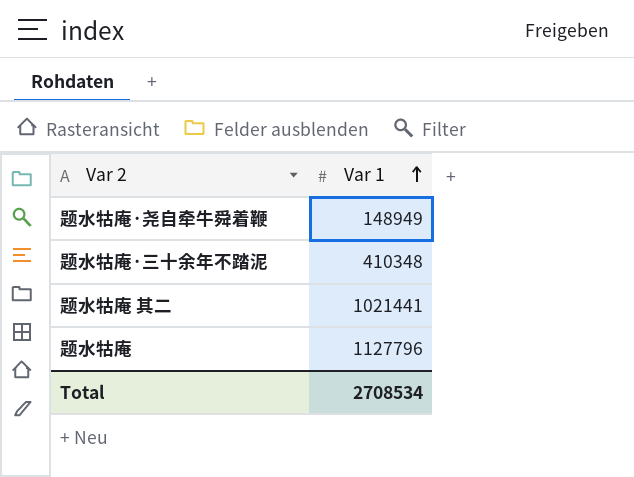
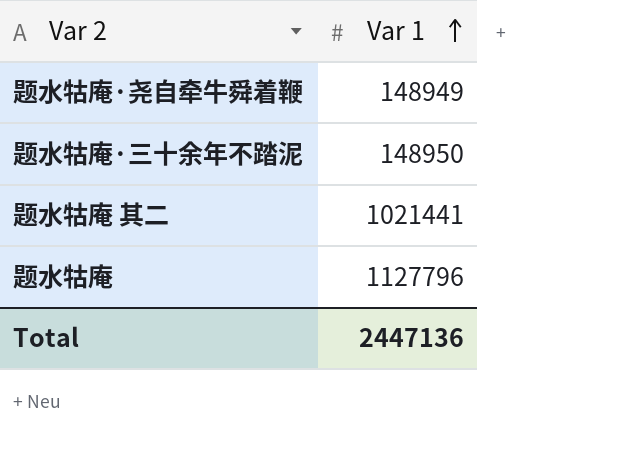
题水牯庵·三十余年不踏泥 | Var 1: 410348 -> 148950
Total | Var 1: 2708534 -> 2447136

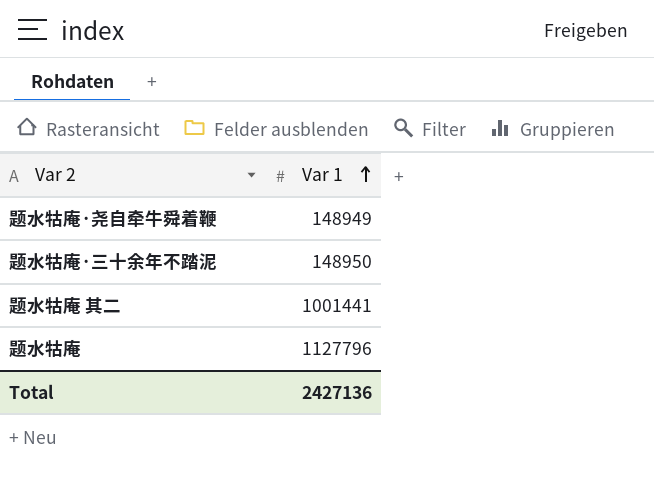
题水牯庵 其二 | Var 1: 1021441 -> 1001441
Total | Var 1: 2447136 -> 2427136

